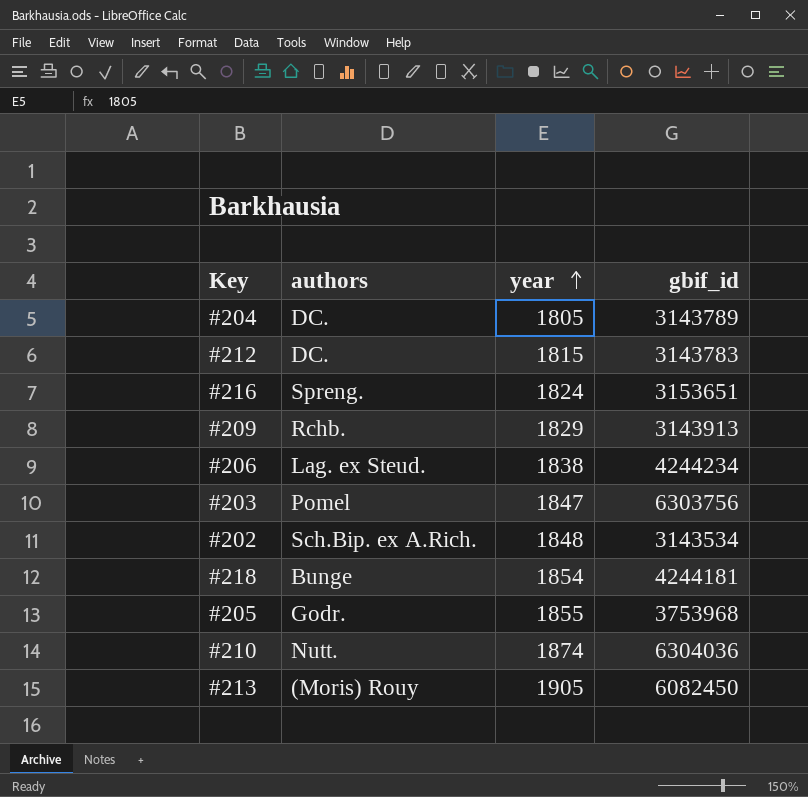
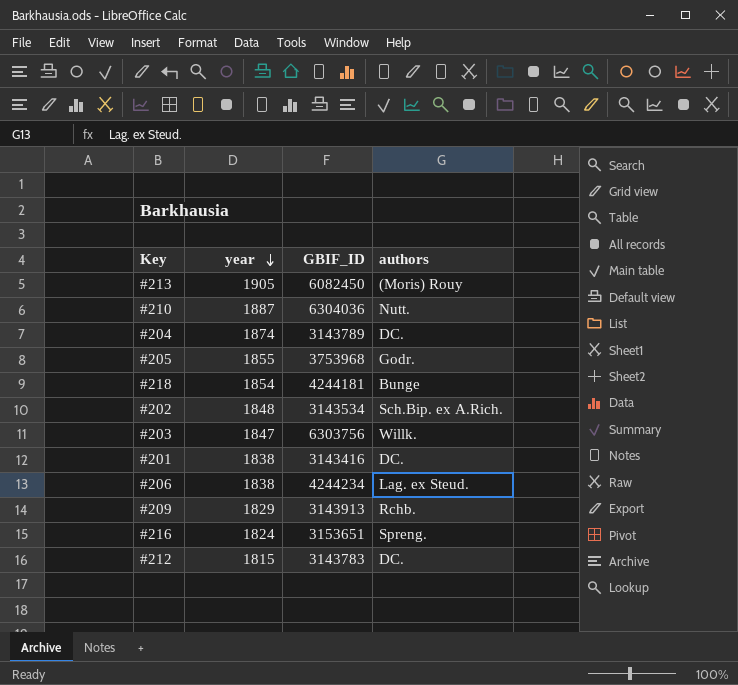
row order: year ascending -> year descending
column name: gbif_id -> GBIF_ID
column authors | position: 2 -> 4
#210 | year: 1874 -> 1887
#204 | year: 1805 -> 1874
#203 | authors: Pomel -> Willk.
row #201: none -> 1838 | 3143416 | DC.

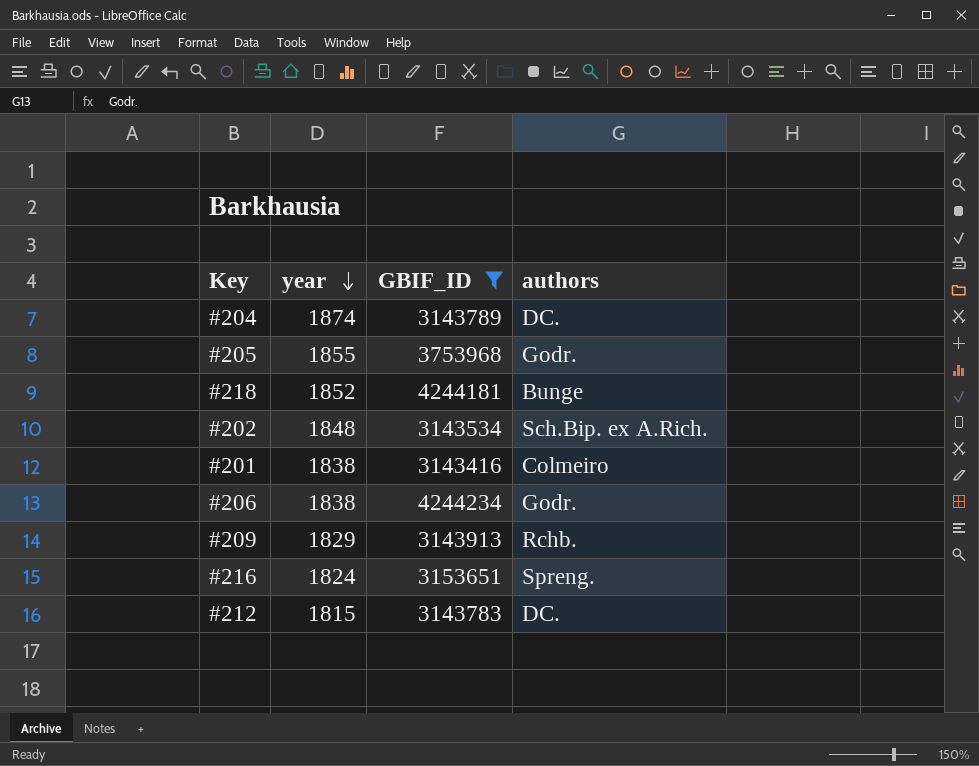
filter: none -> GBIF_ID <= 4244234
#218 | year: 1854 -> 1852
#201 | authors: DC. -> Colmeiro
#206 | authors: Lag. ex Steud. -> Godr.

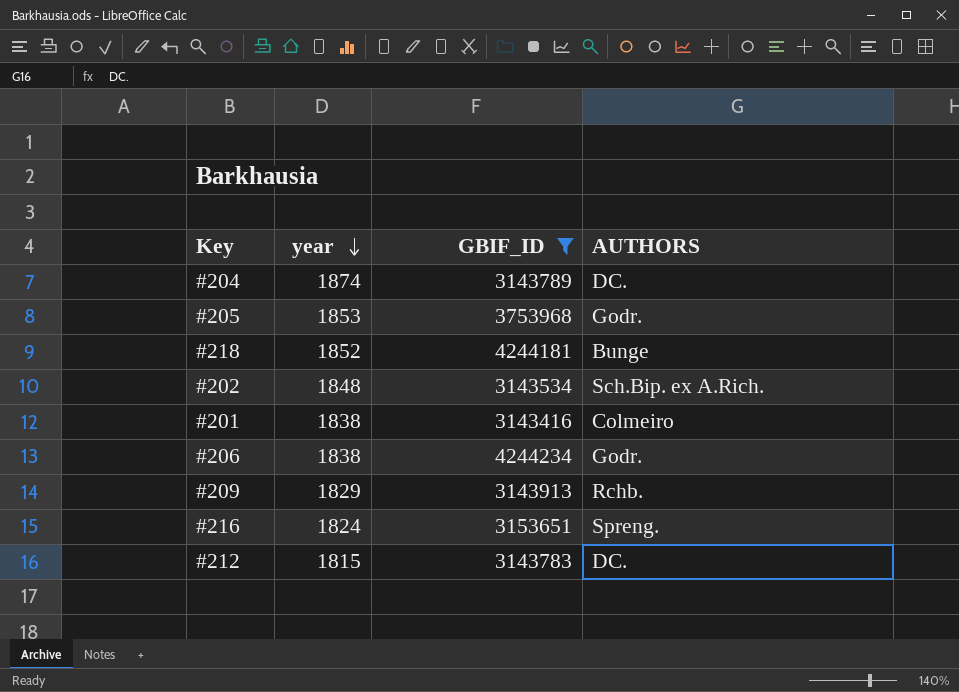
column name: authors -> AUTHORS
#205 | year: 1855 -> 1853

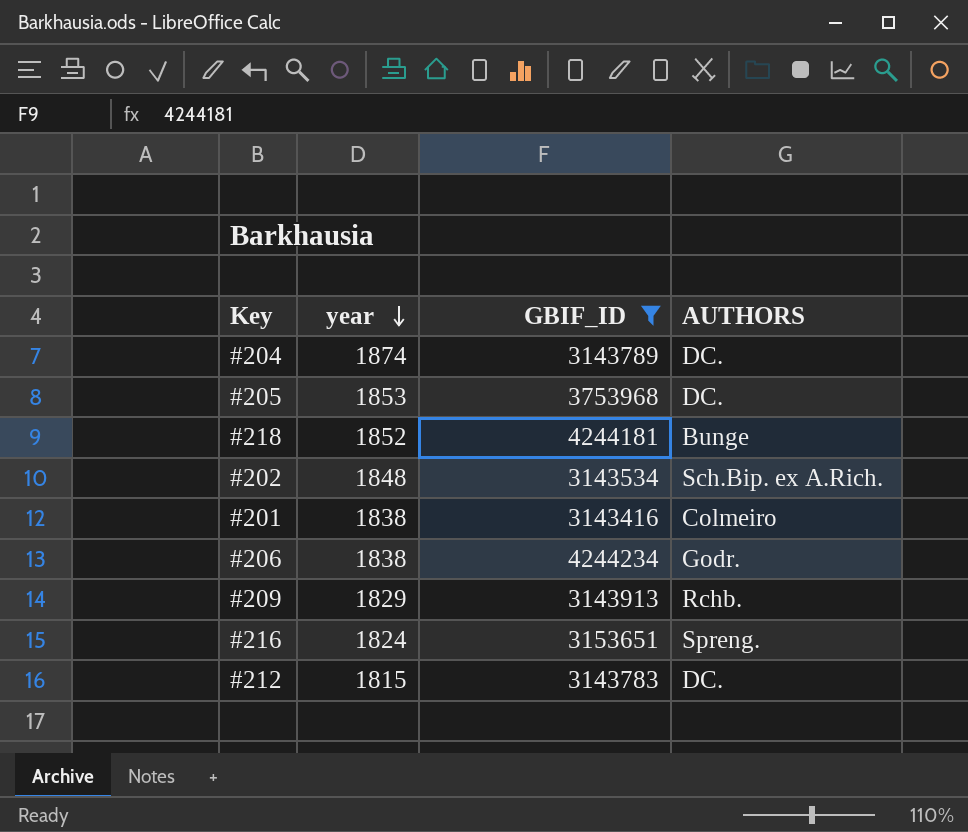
#205 | AUTHORS: Godr. -> DC.

